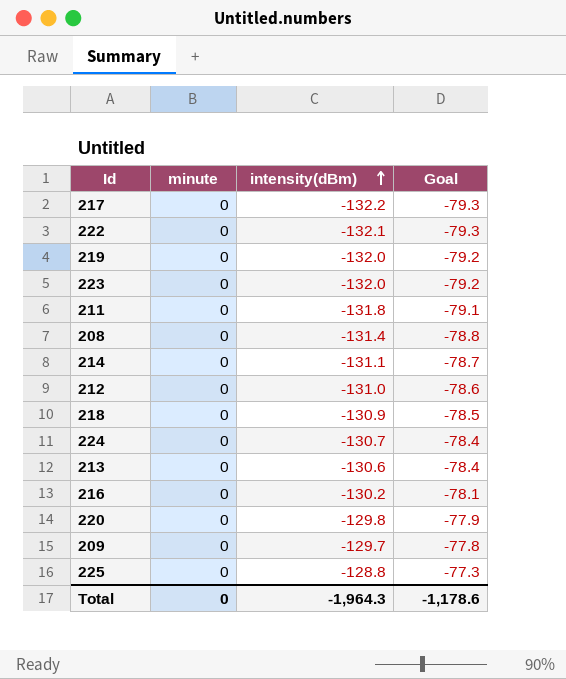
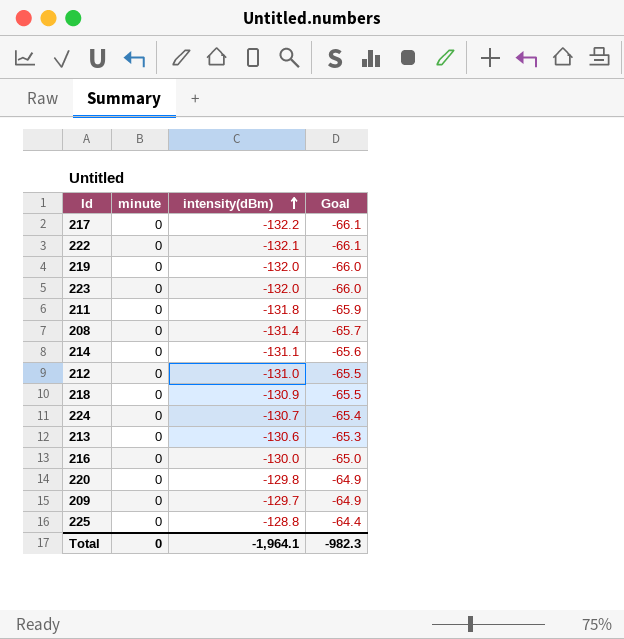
column Goal | formula: [intensity(dBm)] * 0.6 -> [intensity(dBm)] * 0.5
216 | intensity(dBm): -130.2 -> -130.0
Total | intensity(dBm): -1,964.3 -> -1,964.1
Total | Goal: -1,178.6 -> -982.3

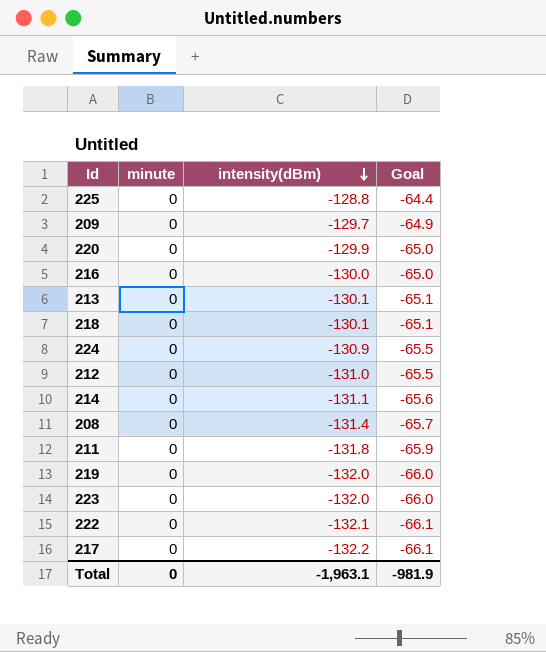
row order: intensity(dBm) ascending -> intensity(dBm) descending
220 | intensity(dBm): -129.8 -> -129.9
220 | Goal: -64.9 -> -65.0
213 | intensity(dBm): -130.6 -> -130.1
213 | Goal: -65.3 -> -65.1
218 | intensity(dBm): -130.9 -> -130.1
218 | Goal: -65.5 -> -65.1
224 | intensity(dBm): -130.7 -> -130.9
224 | Goal: -65.4 -> -65.5
Total | intensity(dBm): -1,964.1 -> -1,963.1
Total | Goal: -982.3 -> -981.9

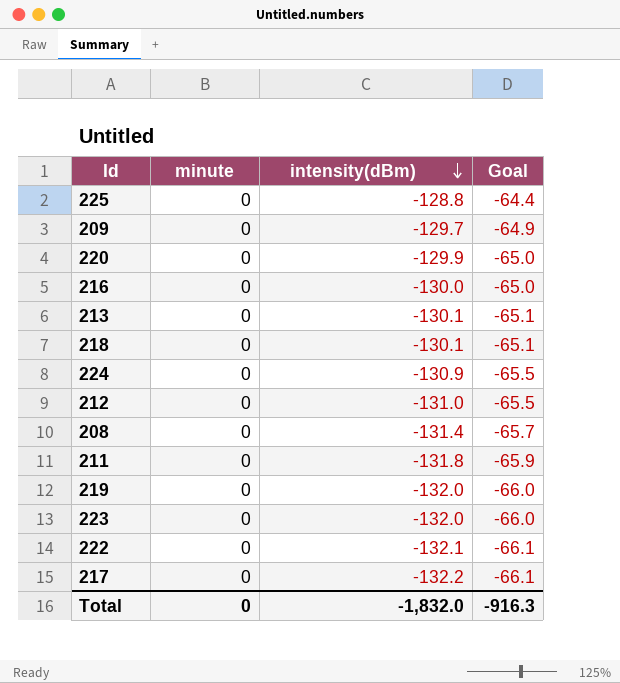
row 214: 0 | -131.1 | -65.6 -> none
Total | intensity(dBm): -1,963.1 -> -1,832.0
Total | Goal: -981.9 -> -916.3

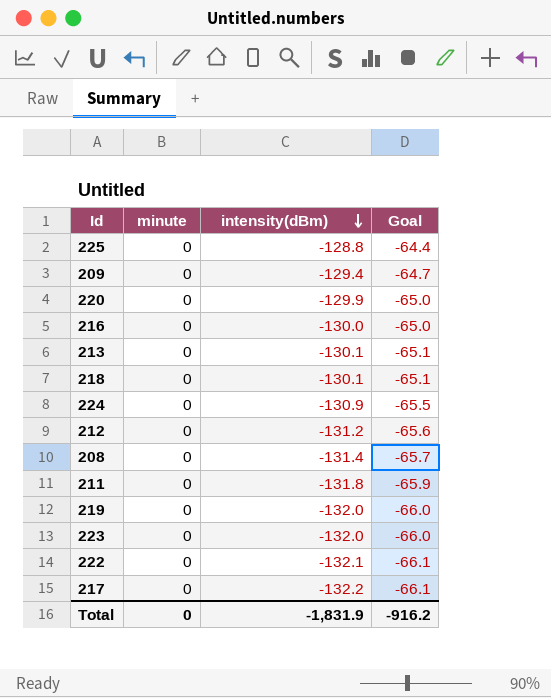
209 | intensity(dBm): -129.7 -> -129.4
209 | Goal: -64.9 -> -64.7
212 | intensity(dBm): -131.0 -> -131.2
212 | Goal: -65.5 -> -65.6
Total | intensity(dBm): -1,832.0 -> -1,831.9
Total | Goal: -916.3 -> -916.2

